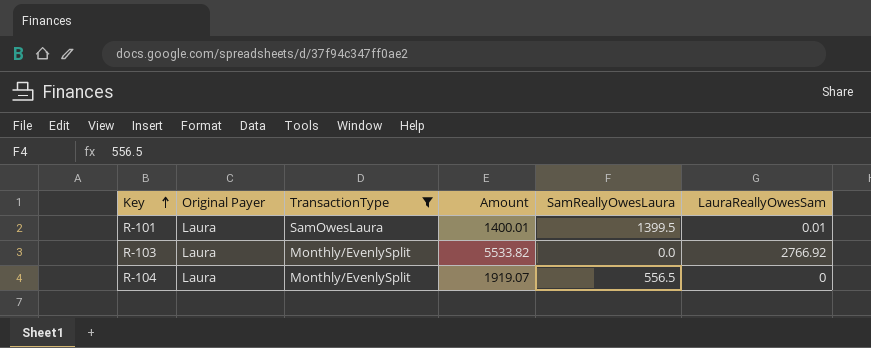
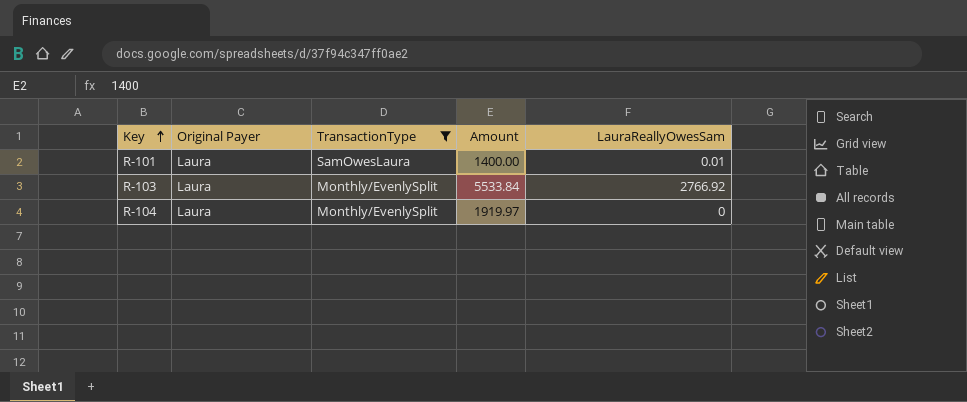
column SamReallyOwesLaura | position: 5 -> none
R-101 | Amount: 1400.01 -> 1400.00
R-103 | Amount: 5533.82 -> 5533.84
R-104 | Amount: 1919.07 -> 1919.97

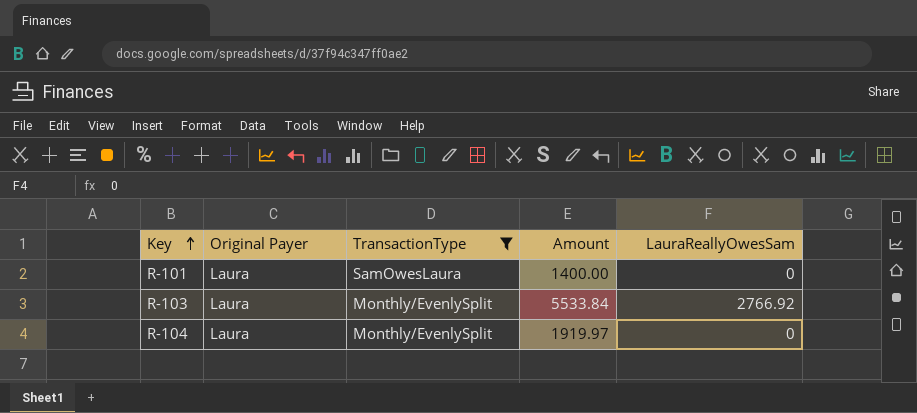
R-101 | LauraReallyOwesSam: 0.01 -> 0

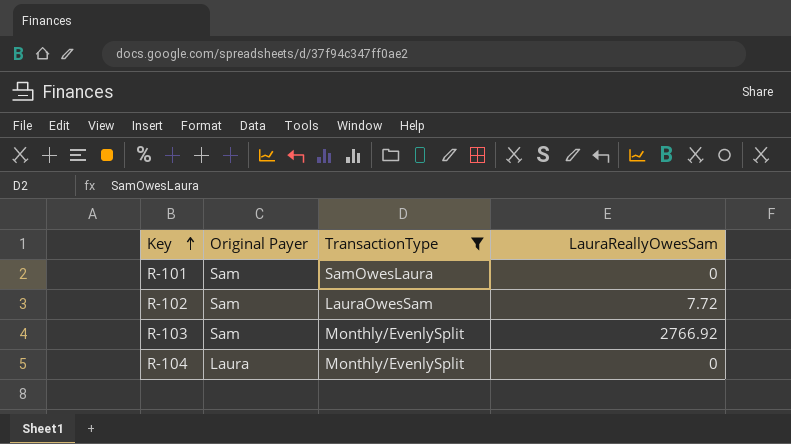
column Amount | position: 4 -> none
R-101 | Original Payer: Laura -> Sam
row R-102: none -> Sam | LauraOwesSam | 7.72
R-103 | Original Payer: Laura -> Sam

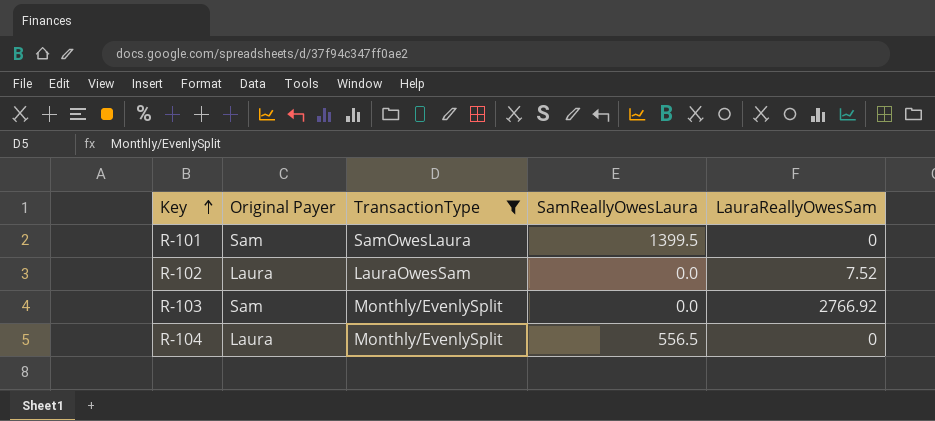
column SamReallyOwesLaura | position: none -> 4
R-102 | Original Payer: Sam -> Laura
R-102 | LauraReallyOwesSam: 7.72 -> 7.52

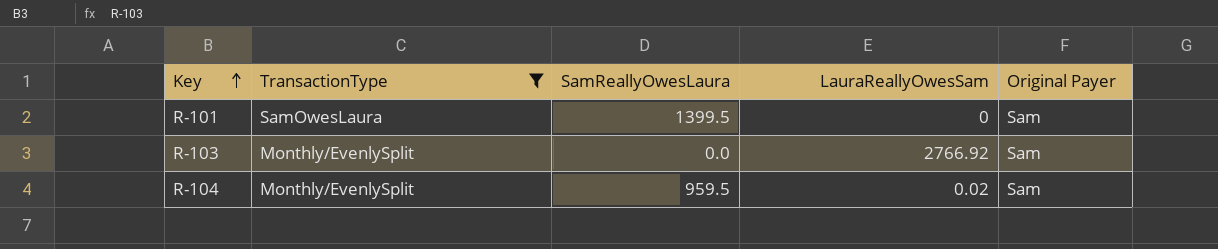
column Original Payer | position: 2 -> 5
row R-102: Laura | LauraOwesSam | 0.0 | 7.52 -> none
R-104 | SamReallyOwesLaura: 556.5 -> 959.5
R-104 | LauraReallyOwesSam: 0 -> 0.02
R-104 | Original Payer: Laura -> Sam

